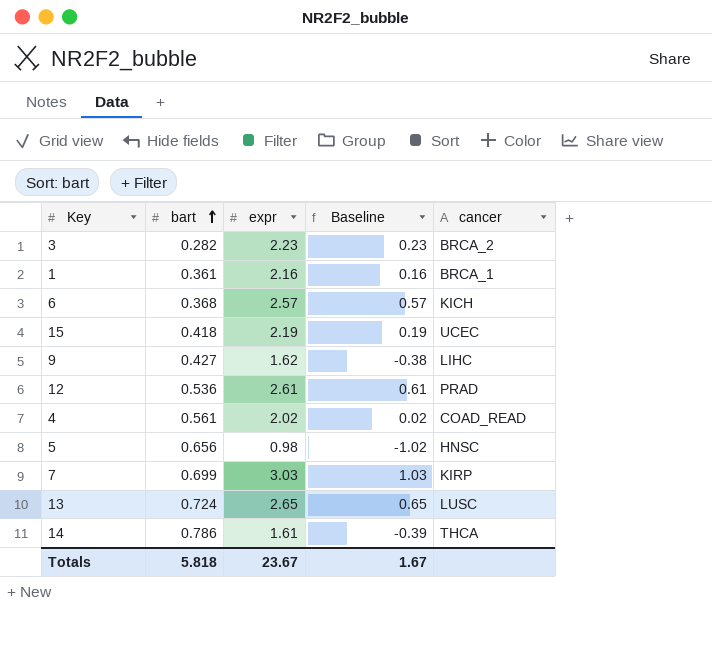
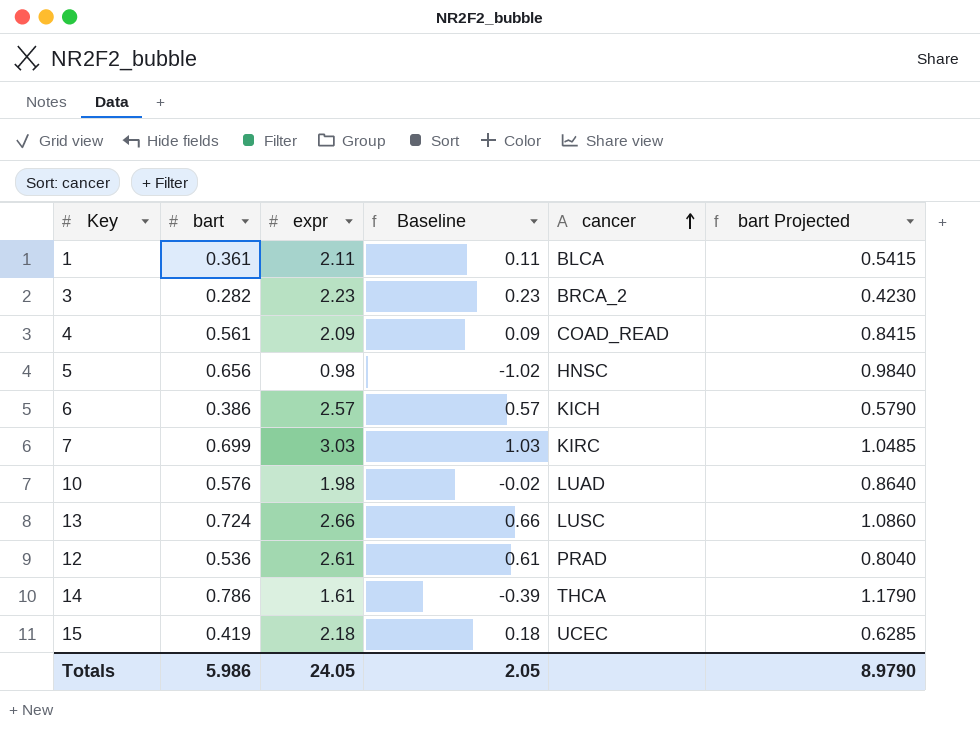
row order: bart ascending -> cancer ascending
column bart Projected | formula: none -> [bart] * 1.5
row 9: 0.427 | 1.62 | -0.38 | LIHC -> none
1 | expr: 2.16 -> 2.11
1 | Baseline: 0.16 -> 0.11
1 | cancer: BRCA_1 -> BLCA
4 | expr: 2.02 -> 2.09
4 | Baseline: 0.02 -> 0.09
6 | bart: 0.368 -> 0.386
7 | cancer: KIRP -> KIRC
row 10: none -> 0.576 | 1.98 | -0.02 | LUAD | 0.8640
13 | expr: 2.65 -> 2.66
13 | Baseline: 0.65 -> 0.66
15 | bart: 0.418 -> 0.419
15 | expr: 2.19 -> 2.18
15 | Baseline: 0.19 -> 0.18
Totals | bart: 5.818 -> 5.986
Totals | expr: 23.67 -> 24.05
Totals | Baseline: 1.67 -> 2.05

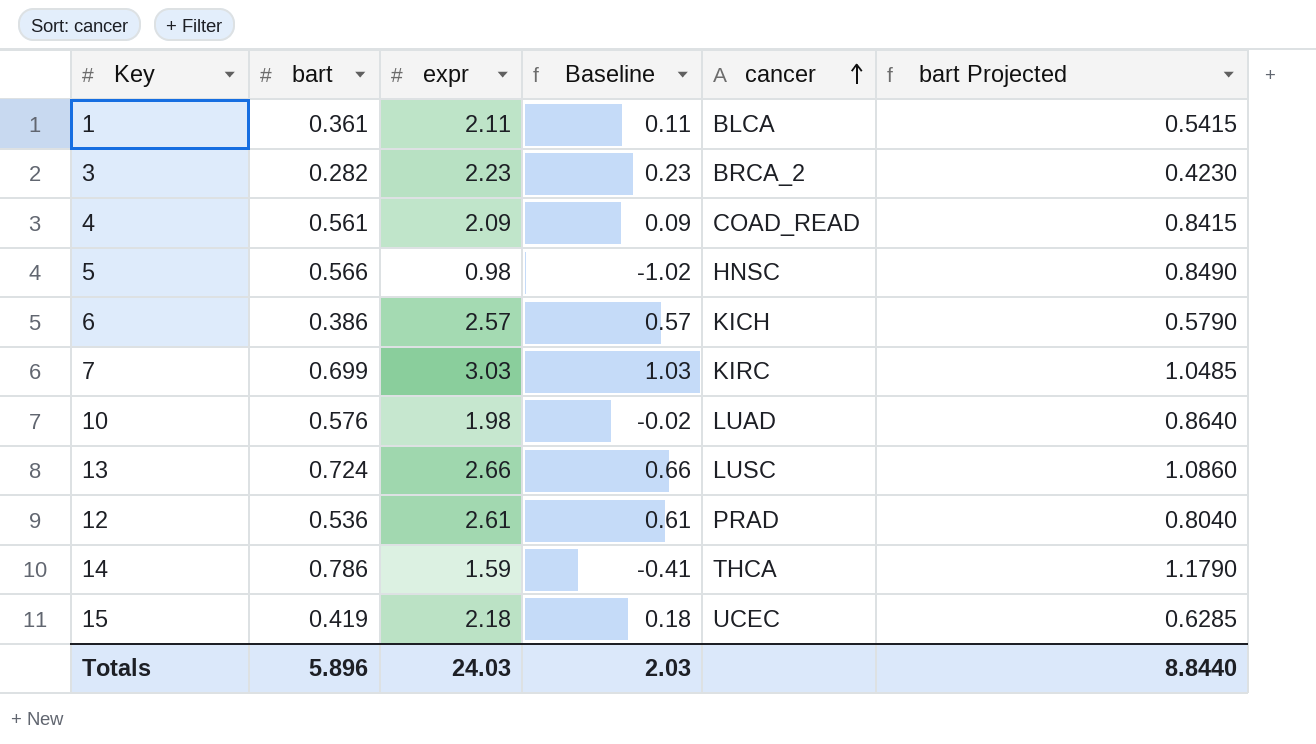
5 | bart: 0.656 -> 0.566
5 | bart Projected: 0.9840 -> 0.8490
14 | expr: 1.61 -> 1.59
14 | Baseline: -0.39 -> -0.41
Totals | bart: 5.986 -> 5.896
Totals | expr: 24.05 -> 24.03
Totals | Baseline: 2.05 -> 2.03
Totals | bart Projected: 8.9790 -> 8.8440

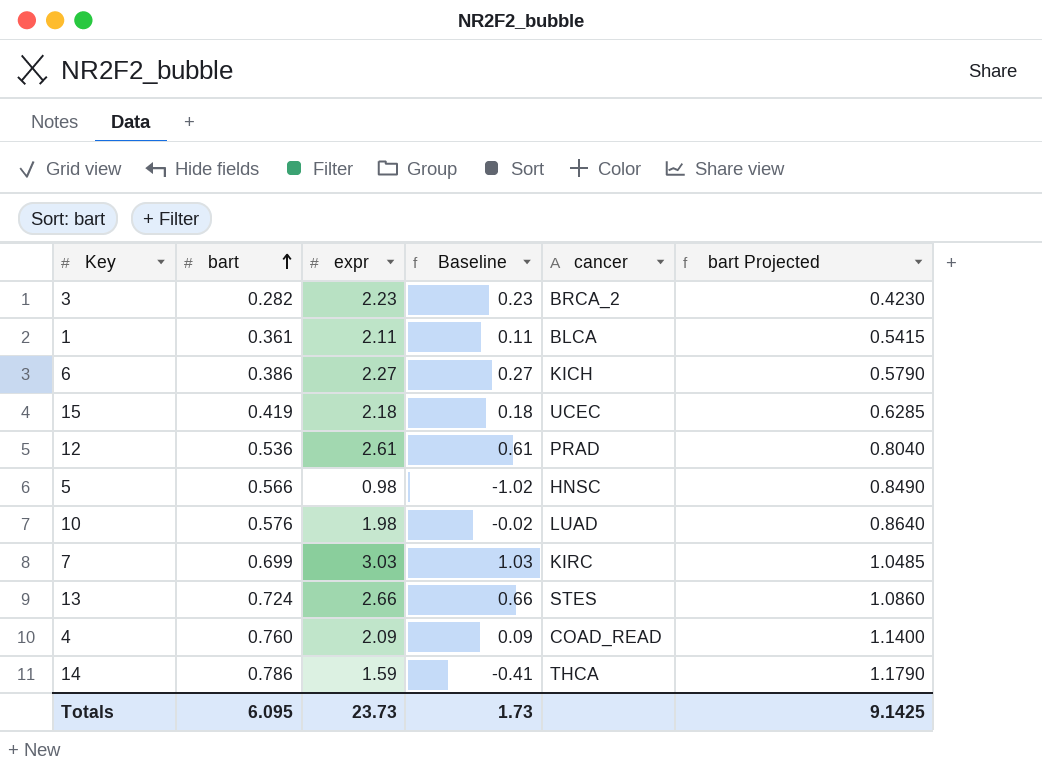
row order: cancer ascending -> bart ascending
6 | expr: 2.57 -> 2.27
6 | Baseline: 0.57 -> 0.27
13 | cancer: LUSC -> STES
4 | bart: 0.561 -> 0.760
4 | bart Projected: 0.8415 -> 1.1400
Totals | bart: 5.896 -> 6.095
Totals | expr: 24.03 -> 23.73
Totals | Baseline: 2.03 -> 1.73
Totals | bart Projected: 8.8440 -> 9.1425

